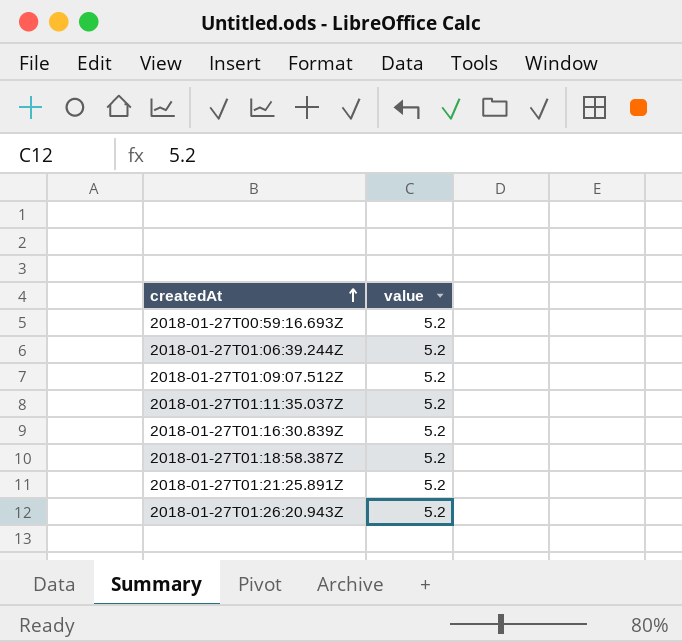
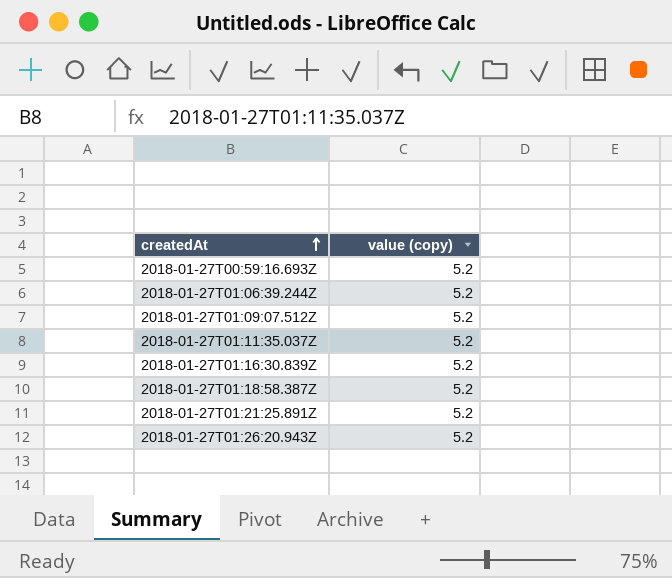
column name: value -> value (copy)

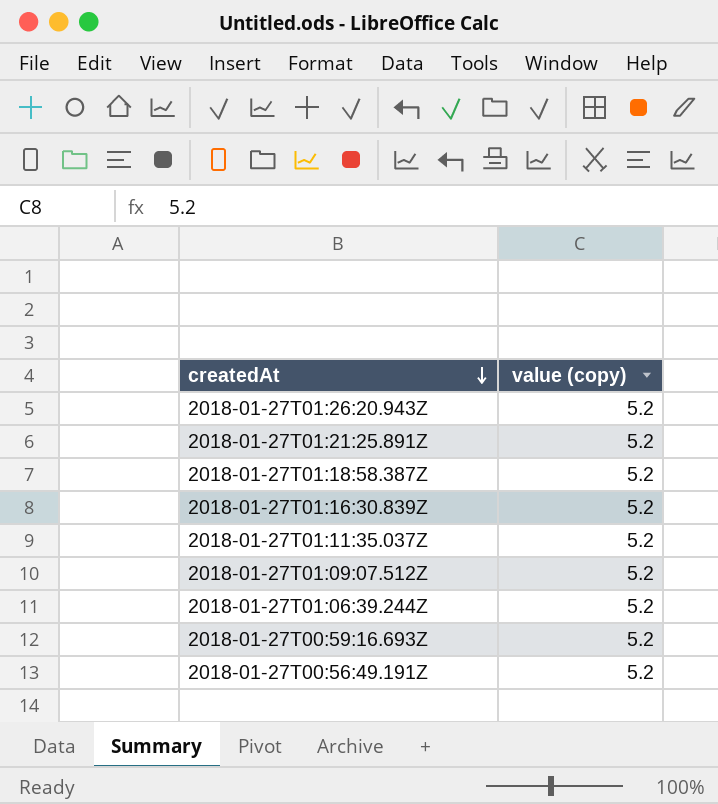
row order: createdAt ascending -> createdAt descending
row 2018-01-27T00:56:49.191Z: none -> 5.2

